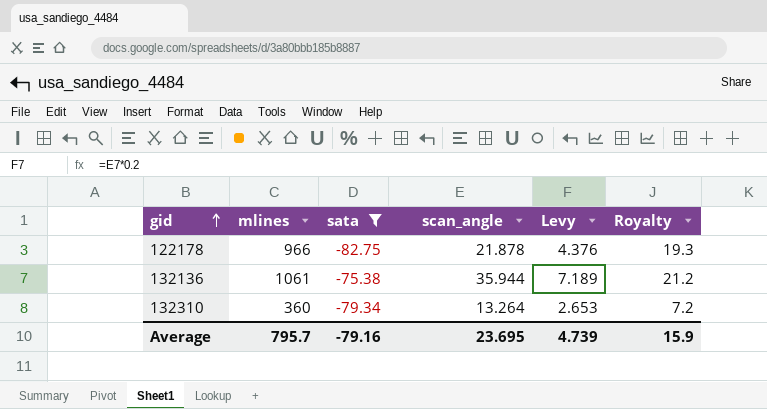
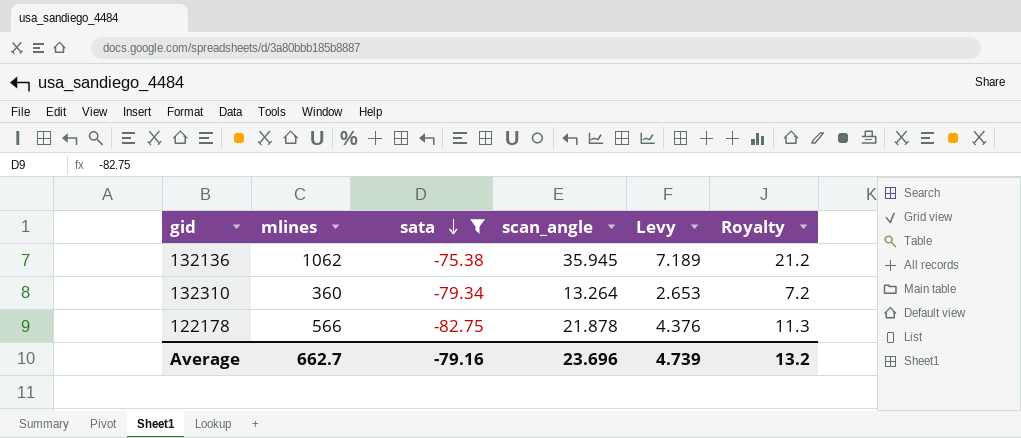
row order: gid ascending -> sata descending
132136 | mlines: 1061 -> 1062
132136 | scan_angle: 35.944 -> 35.945
122178 | mlines: 966 -> 566
122178 | Royalty: 19.3 -> 11.3
Average | mlines: 795.7 -> 662.7
Average | scan_angle: 23.695 -> 23.696
Average | Royalty: 15.9 -> 13.2

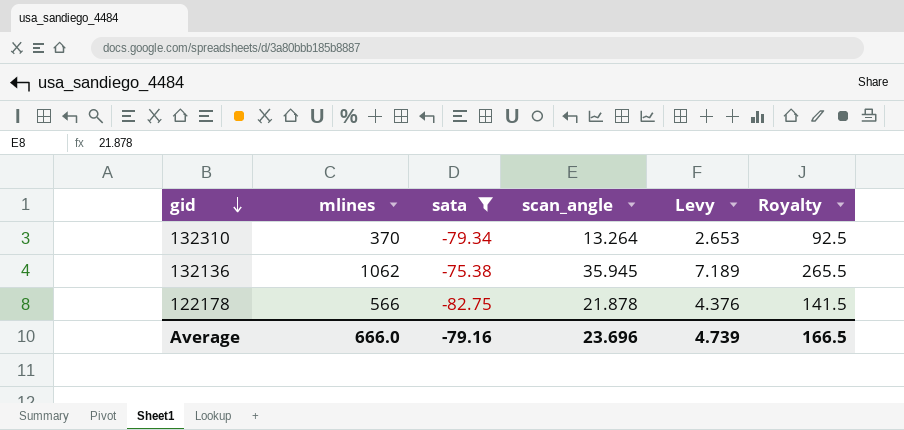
row order: sata descending -> gid descending
column Royalty | formula: [mlines] * 0.02 -> [mlines] * 0.25
132310 | mlines: 360 -> 370
Average | mlines: 662.7 -> 666.0
Average | Royalty: 13.2 -> 166.5

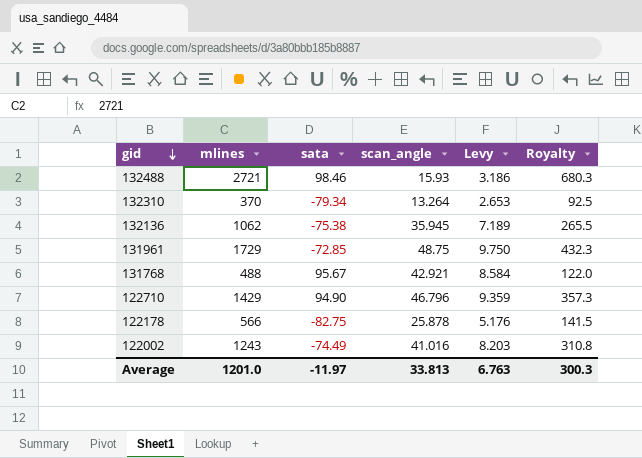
filter: sata <= -75.38 -> none
122178 | scan_angle: 21.878 -> 25.878
122178 | Levy: 4.376 -> 5.176
Average | mlines: 666.0 -> 1201.0
Average | sata: -79.16 -> -11.97
Average | scan_angle: 23.696 -> 33.813
Average | Levy: 4.739 -> 6.763
Average | Royalty: 166.5 -> 300.3

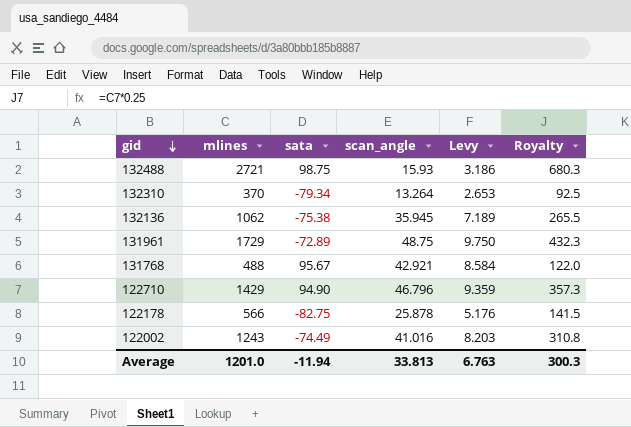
132488 | sata: 98.46 -> 98.75
131961 | sata: -72.85 -> -72.89
Average | sata: -11.97 -> -11.94

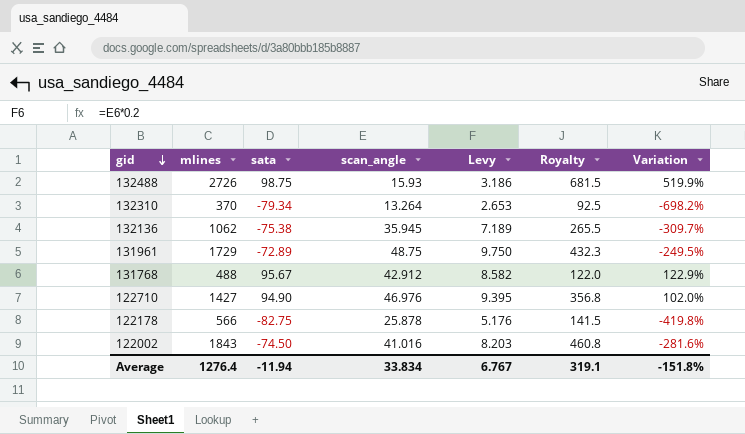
column Variation | formula: none -> ([sata] - [scan_angle]) / [scan_angle]
132488 | mlines: 2721 -> 2726
132488 | Royalty: 680.3 -> 681.5
131768 | scan_angle: 42.921 -> 42.912
131768 | Levy: 8.584 -> 8.582
122710 | mlines: 1429 -> 1427
122710 | scan_angle: 46.796 -> 46.976
122710 | Levy: 9.359 -> 9.395
122710 | Royalty: 357.3 -> 356.8
122002 | mlines: 1243 -> 1843
122002 | sata: -74.49 -> -74.50
122002 | Royalty: 310.8 -> 460.8
Average | mlines: 1201.0 -> 1276.4
Average | scan_angle: 33.813 -> 33.834
Average | Levy: 6.763 -> 6.767
Average | Royalty: 300.3 -> 319.1

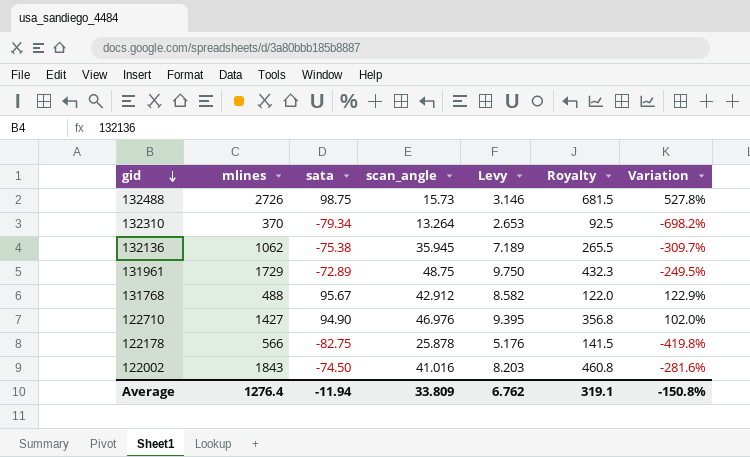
132488 | scan_angle: 15.93 -> 15.73
132488 | Levy: 3.186 -> 3.146
132488 | Variation: 519.9% -> 527.8%
Average | scan_angle: 33.834 -> 33.809
Average | Levy: 6.767 -> 6.762
Average | Variation: -151.8% -> -150.8%

